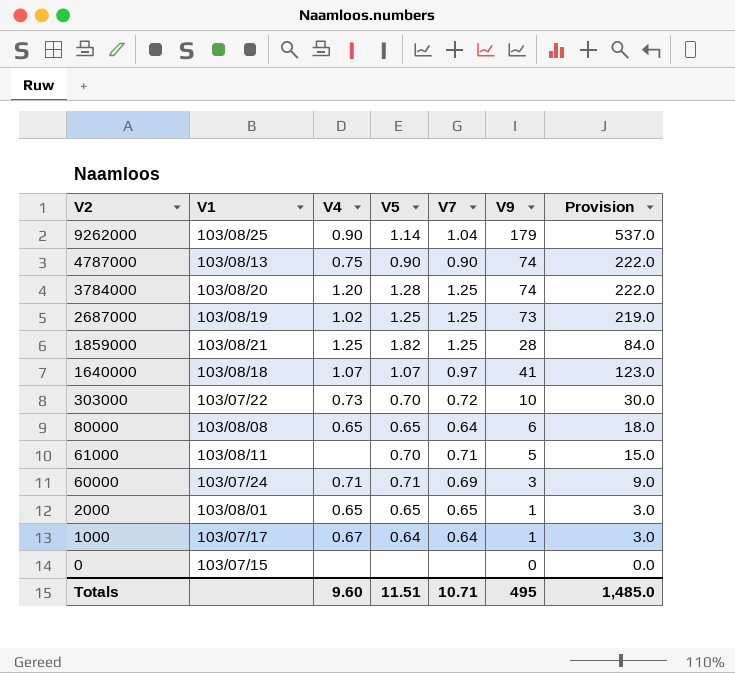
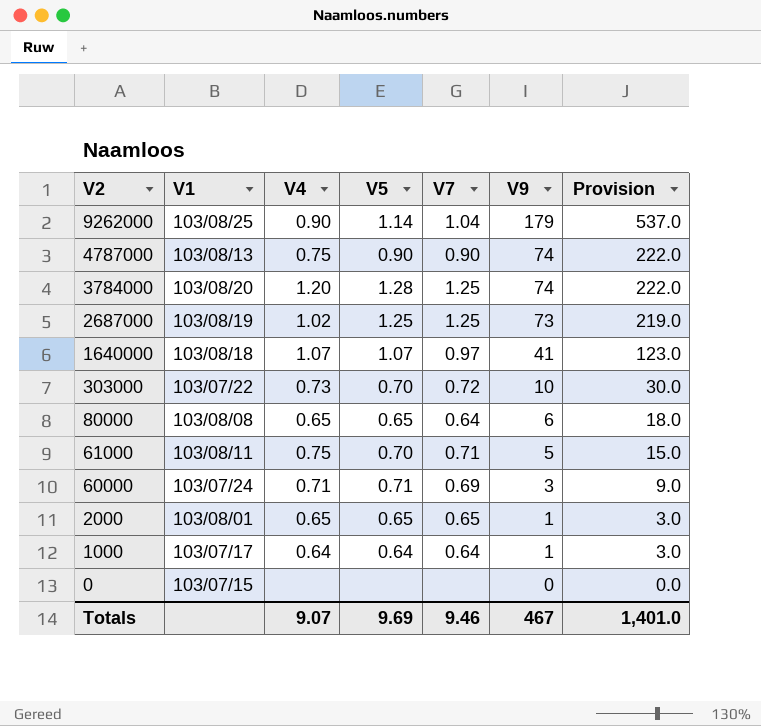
row 1859000: 103/08/21 | 1.25 | 1.82 | 1.25 | 28 | 84.0 -> none
61000 | V4: none -> 0.75
1000 | V4: 0.67 -> 0.64
Totals | V4: 9.60 -> 9.07
Totals | V5: 11.51 -> 9.69
Totals | V7: 10.71 -> 9.46
Totals | V9: 495 -> 467
Totals | Provision: 1,485.0 -> 1,401.0

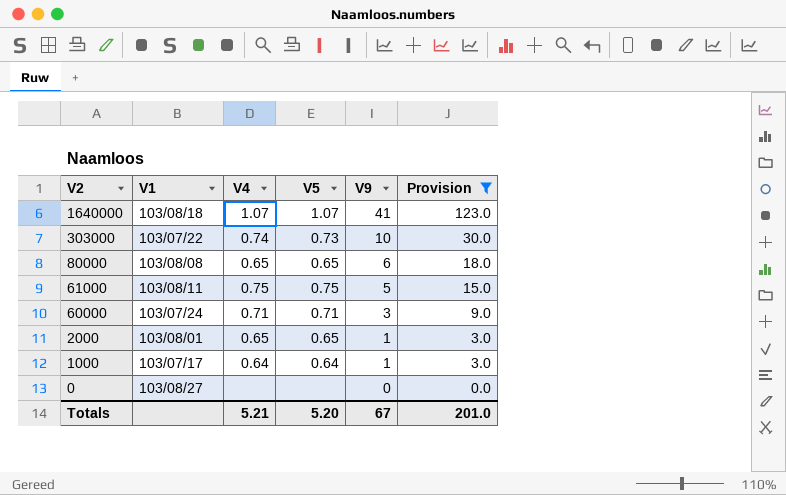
filter: none -> Provision <= 123.0
column V7 | position: 5 -> none
303000 | V4: 0.73 -> 0.74
303000 | V5: 0.70 -> 0.73
61000 | V5: 0.70 -> 0.75
0 | V1: 103/07/15 -> 103/08/27
Totals | V4: 9.07 -> 5.21
Totals | V5: 9.69 -> 5.20
Totals | V9: 467 -> 67
Totals | Provision: 1,401.0 -> 201.0

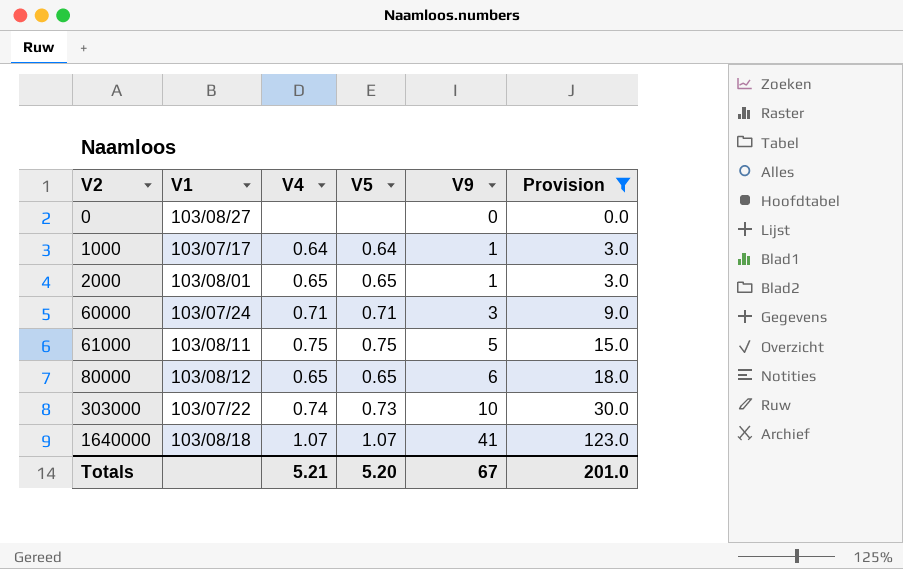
row order: V2 descending -> V2 ascending
80000 | V1: 103/08/08 -> 103/08/12

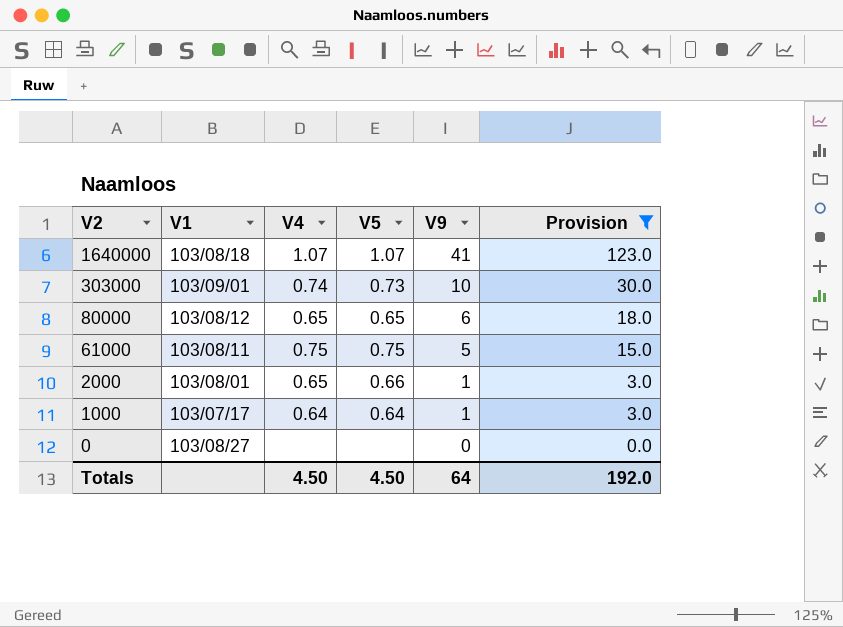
row order: V2 ascending -> V2 descending
row 60000: 103/07/24 | 0.71 | 0.71 | 3 | 9.0 -> none
303000 | V1: 103/07/22 -> 103/09/01
2000 | V5: 0.65 -> 0.66
Totals | V4: 5.21 -> 4.50
Totals | V5: 5.20 -> 4.50
Totals | V9: 67 -> 64
Totals | Provision: 201.0 -> 192.0

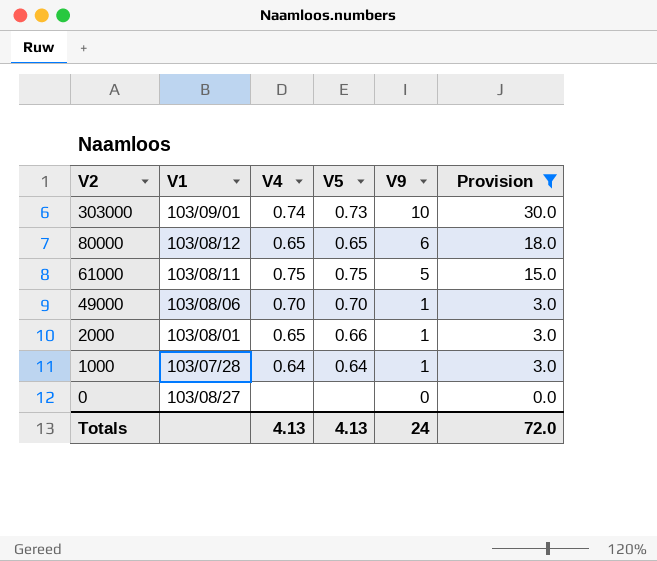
row 1640000: 103/08/18 | 1.07 | 1.07 | 41 | 123.0 -> none
row 49000: none -> 103/08/06 | 0.70 | 0.70 | 1 | 3.0
1000 | V1: 103/07/17 -> 103/07/28
Totals | V4: 4.50 -> 4.13
Totals | V5: 4.50 -> 4.13
Totals | V9: 64 -> 24
Totals | Provision: 192.0 -> 72.0

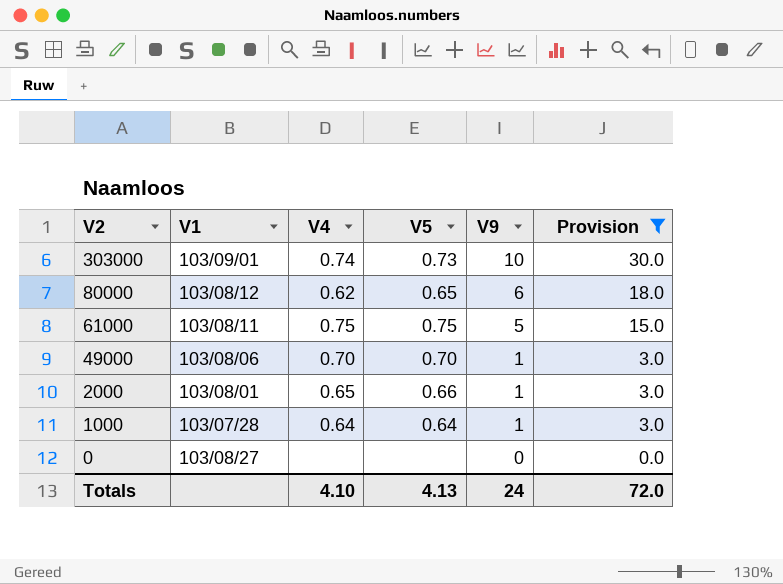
80000 | V4: 0.65 -> 0.62
Totals | V4: 4.13 -> 4.10

